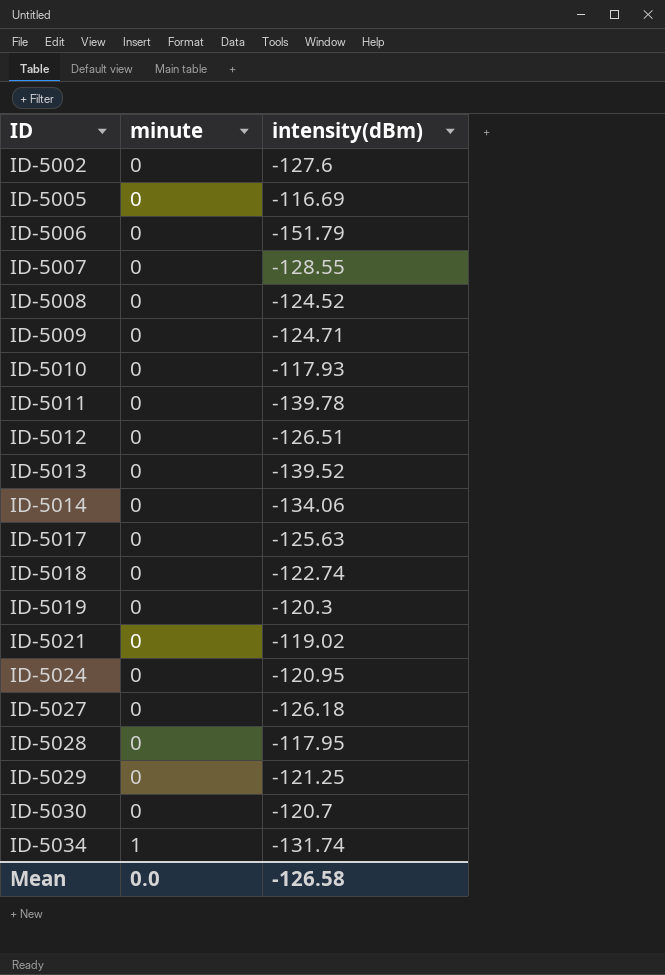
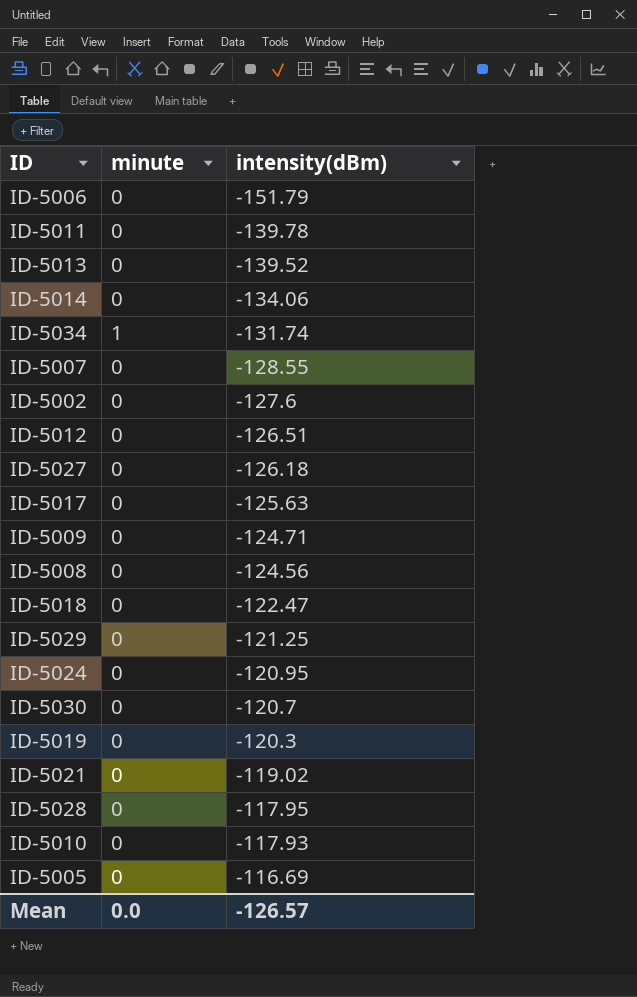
row order: ID ascending -> intensity(dBm) ascending
ID-5008 | intensity(dBm): -124.52 -> -124.56
ID-5018 | intensity(dBm): -122.74 -> -122.47
Mean | intensity(dBm): -126.58 -> -126.57

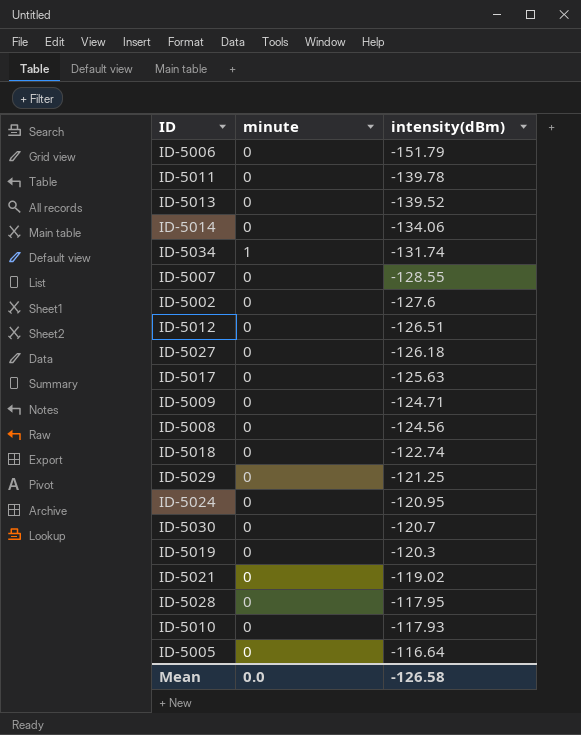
ID-5018 | intensity(dBm): -122.47 -> -122.74
ID-5005 | intensity(dBm): -116.69 -> -116.64
Mean | intensity(dBm): -126.57 -> -126.58

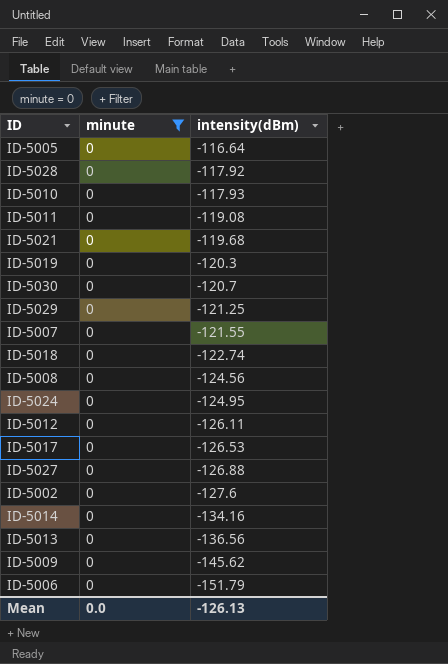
filter: none -> minute = 0
row order: intensity(dBm) ascending -> intensity(dBm) descending
ID-5028 | intensity(dBm): -117.95 -> -117.92
ID-5011 | intensity(dBm): -139.78 -> -119.08
ID-5021 | intensity(dBm): -119.02 -> -119.68
ID-5007 | intensity(dBm): -128.55 -> -121.55
ID-5024 | intensity(dBm): -120.95 -> -124.95
ID-5012 | intensity(dBm): -126.51 -> -126.11
ID-5017 | intensity(dBm): -125.63 -> -126.53
ID-5027 | intensity(dBm): -126.18 -> -126.88
ID-5014 | intensity(dBm): -134.06 -> -134.16
ID-5013 | intensity(dBm): -139.52 -> -136.56
ID-5009 | intensity(dBm): -124.71 -> -145.62
Mean | intensity(dBm): -126.58 -> -126.13

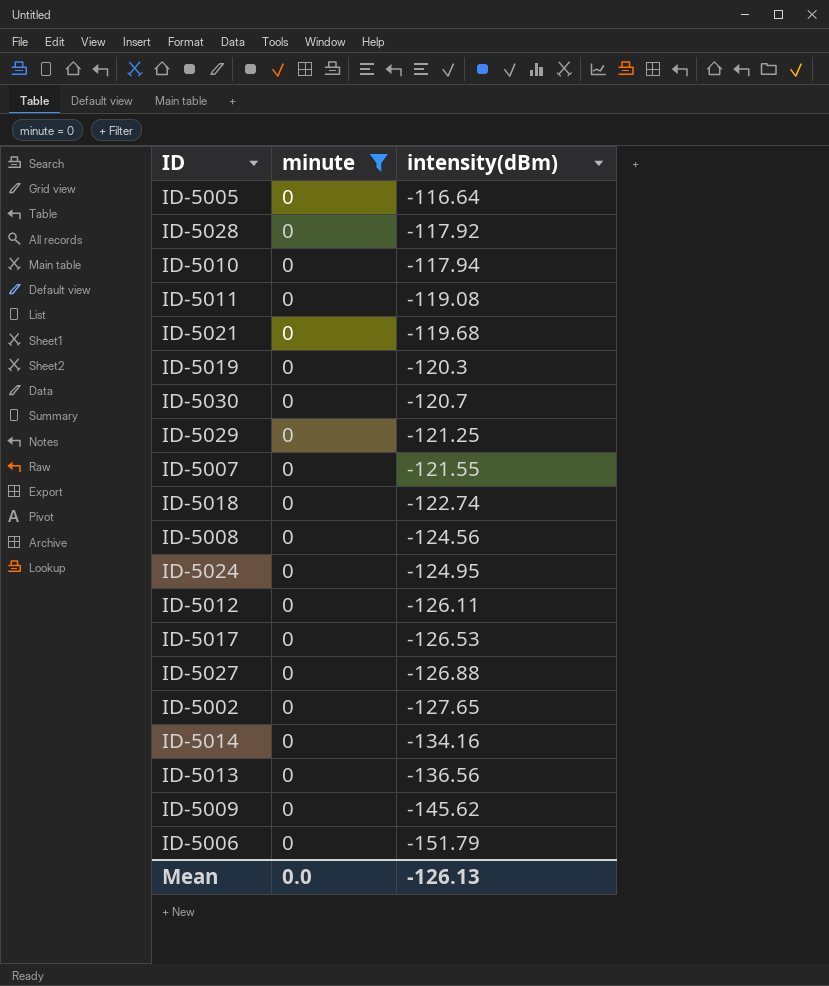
ID-5010 | intensity(dBm): -117.93 -> -117.94
ID-5002 | intensity(dBm): -127.6 -> -127.65

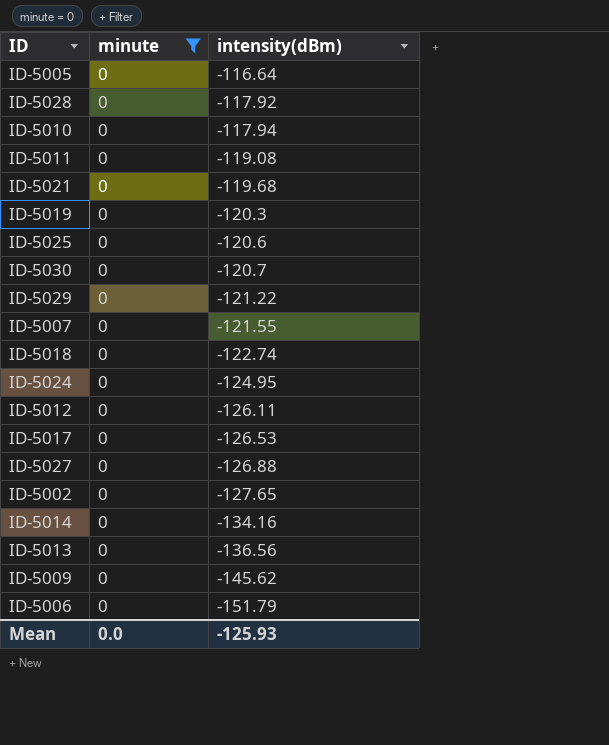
row ID-5008: 0 | -124.56 -> none
row ID-5025: none -> 0 | -120.6
ID-5029 | intensity(dBm): -121.25 -> -121.22
Mean | intensity(dBm): -126.13 -> -125.93

